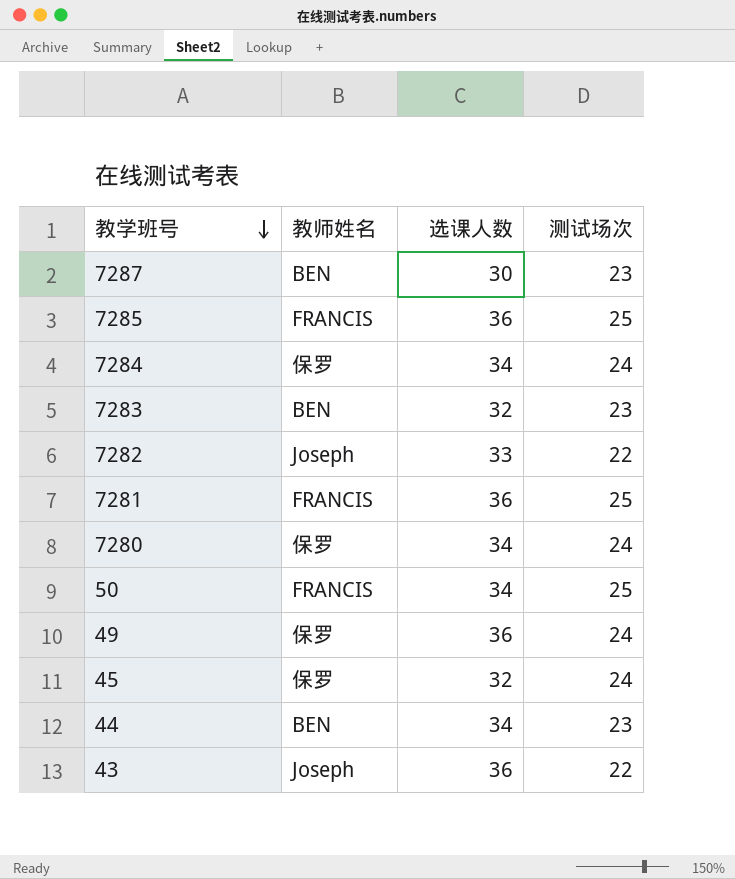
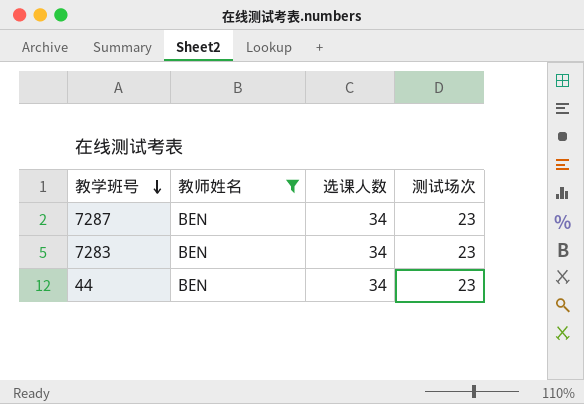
filter: none -> 教师姓名 = BEN
7287 | 选课人数: 30 -> 34
7283 | 选课人数: 32 -> 34

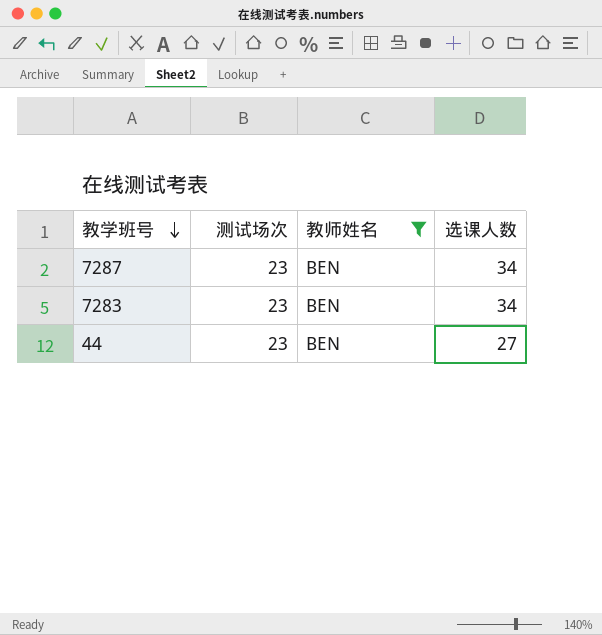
column 测试场次 | position: 4 -> 2
44 | 选课人数: 34 -> 27

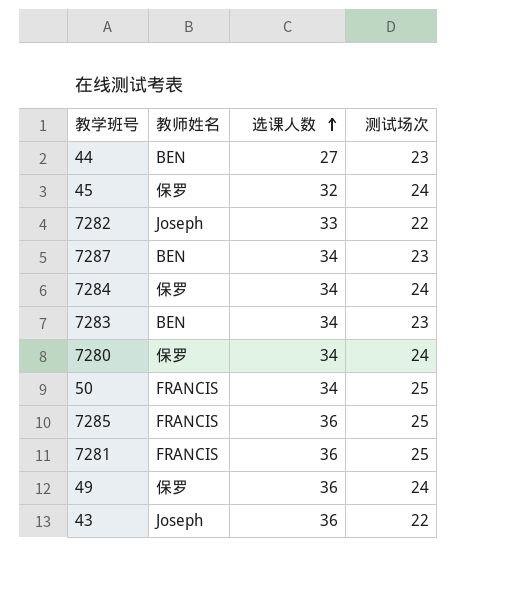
filter: 教师姓名 = BEN -> none
row order: 教学班号 descending -> 选课人数 ascending
column 测试场次 | position: 2 -> 4

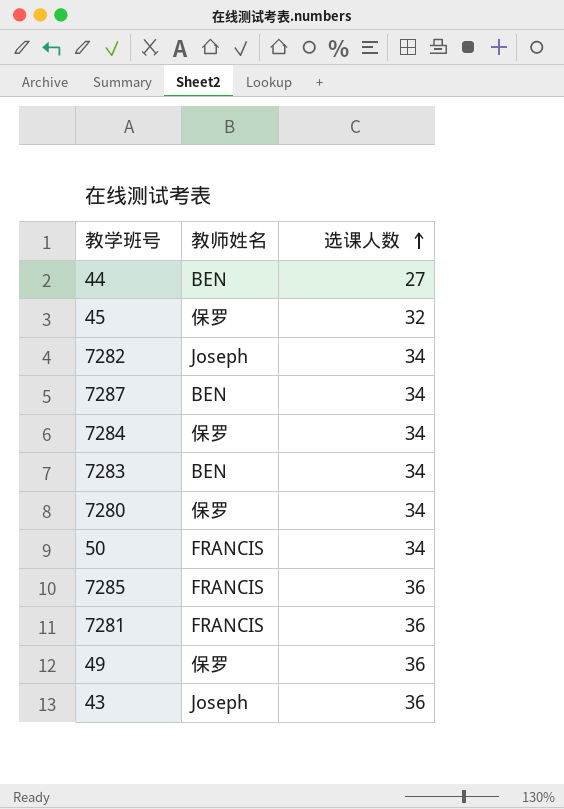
column 测试场次 | position: 4 -> none
7282 | 选课人数: 33 -> 34

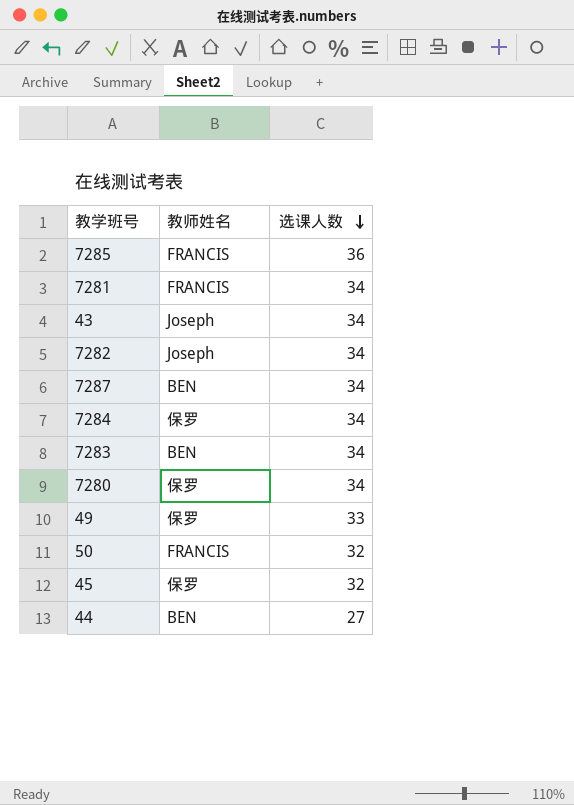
row order: 选课人数 ascending -> 选课人数 descending
7281 | 选课人数: 36 -> 34
43 | 选课人数: 36 -> 34
49 | 选课人数: 36 -> 33
50 | 选课人数: 34 -> 32

